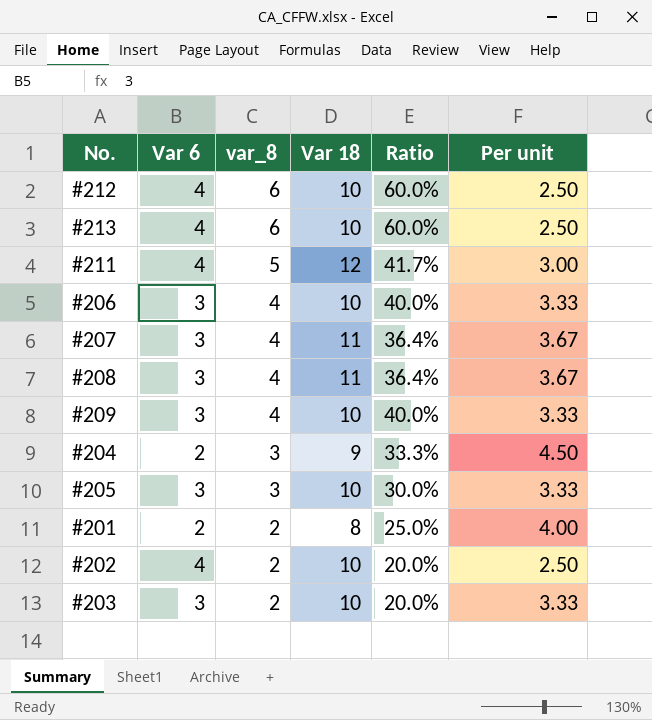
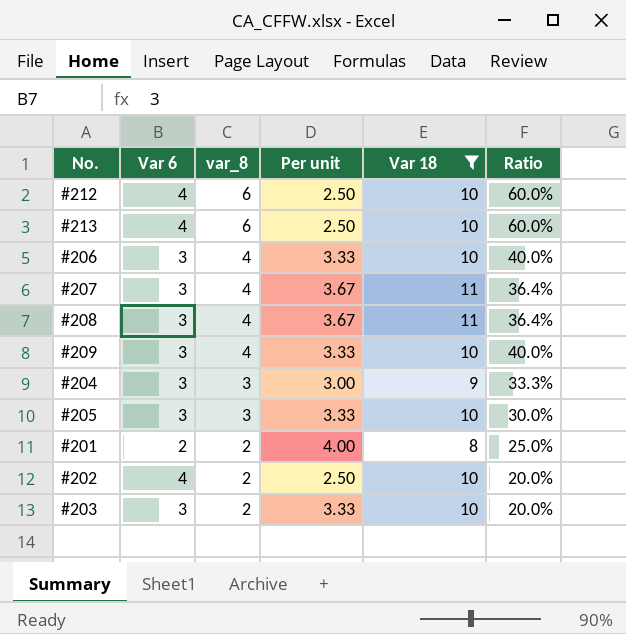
filter: none -> Var 18 != 12
column Per unit | position: 6 -> 4
#204 | Var 6: 2 -> 3
#204 | Per unit: 4.50 -> 3.00

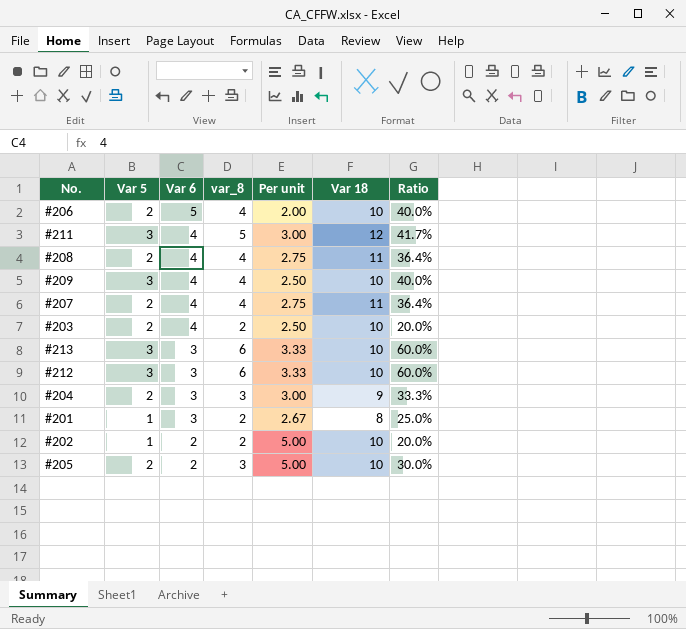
filter: Var 18 != 12 -> none
row order: var_8 descending -> Var 6 descending
column Var 5 | position: none -> 2
#206 | Var 6: 3 -> 5
#206 | Per unit: 3.33 -> 2.00
#208 | Var 6: 3 -> 4
#208 | Per unit: 3.67 -> 2.75
#209 | Var 6: 3 -> 4
#209 | Per unit: 3.33 -> 2.50
#207 | Var 6: 3 -> 4
#207 | Per unit: 3.67 -> 2.75
#203 | Var 6: 3 -> 4
#203 | Per unit: 3.33 -> 2.50
#213 | Var 6: 4 -> 3
#213 | Per unit: 2.50 -> 3.33
#212 | Var 6: 4 -> 3
#212 | Per unit: 2.50 -> 3.33
#201 | Var 6: 2 -> 3
#201 | Per unit: 4.00 -> 2.67
#202 | Var 6: 4 -> 2
#202 | Per unit: 2.50 -> 5.00
#205 | Var 6: 3 -> 2
#205 | Per unit: 3.33 -> 5.00

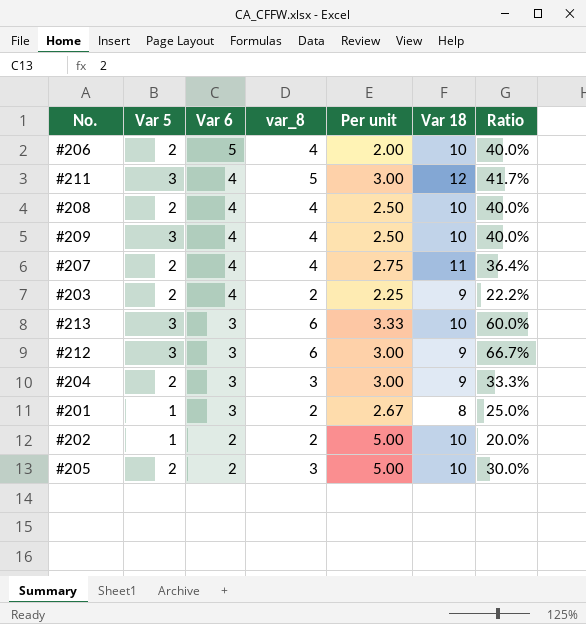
#208 | Per unit: 2.75 -> 2.50
#208 | Var 18: 11 -> 10
#208 | Ratio: 36.4% -> 40.0%
#203 | Per unit: 2.50 -> 2.25
#203 | Var 18: 10 -> 9
#203 | Ratio: 20.0% -> 22.2%
#212 | Per unit: 3.33 -> 3.00
#212 | Var 18: 10 -> 9
#212 | Ratio: 60.0% -> 66.7%

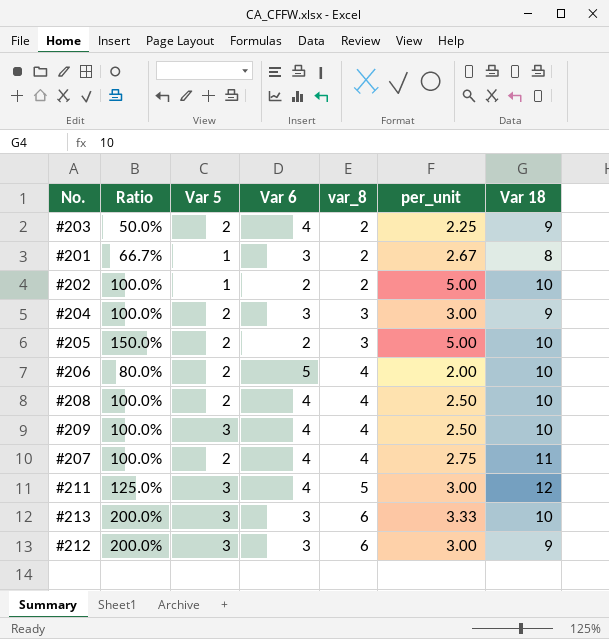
row order: Var 6 descending -> var_8 ascending
column Ratio | formula: [var_8] / [Var 18] -> [var_8] / [Var 6]
column Ratio | position: 7 -> 2
column name: Per unit -> per_unit

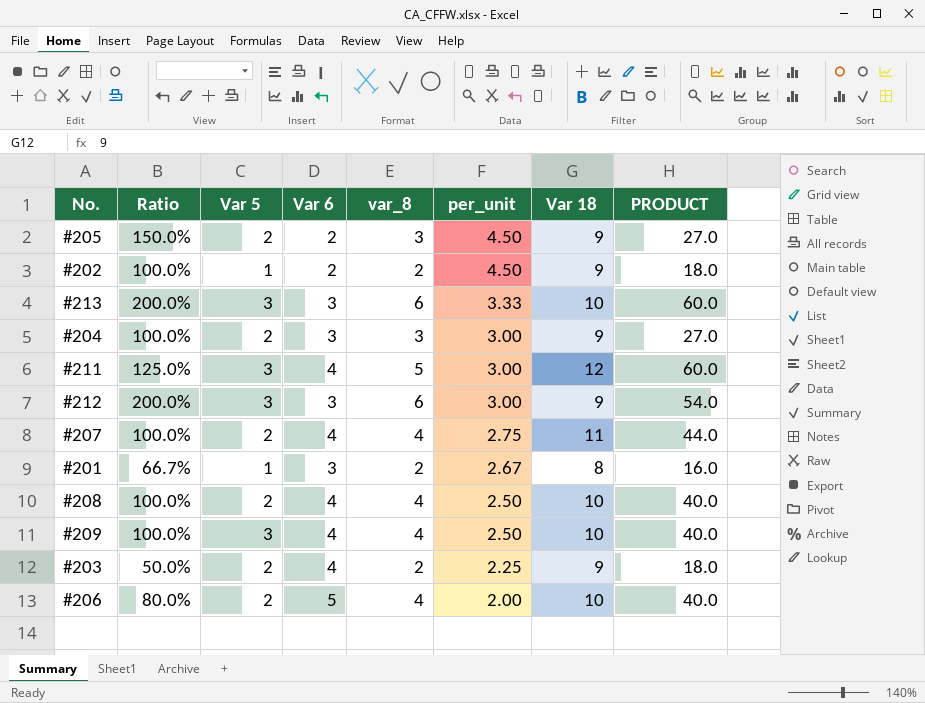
row order: var_8 ascending -> per_unit descending
column PRODUCT | formula: none -> [var_8] * [Var 18]
#205 | per_unit: 5.00 -> 4.50
#205 | Var 18: 10 -> 9
#202 | per_unit: 5.00 -> 4.50
#202 | Var 18: 10 -> 9

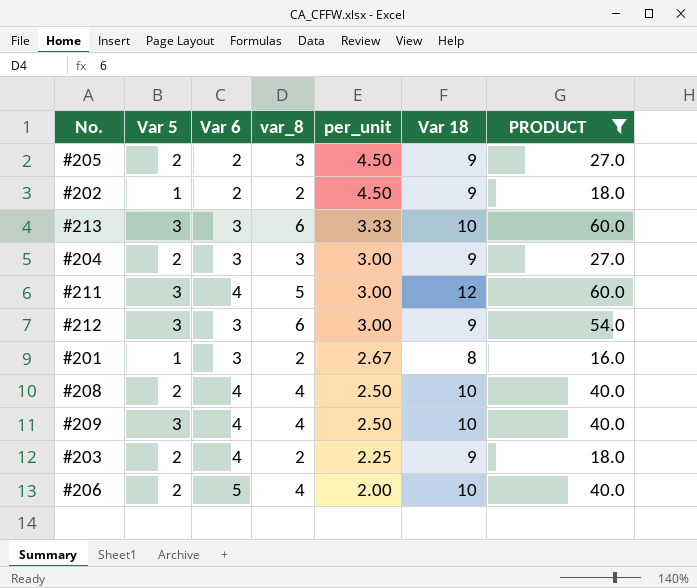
filter: none -> PRODUCT != 44.0
column Ratio | formula: [var_8] / [Var 6] -> none

